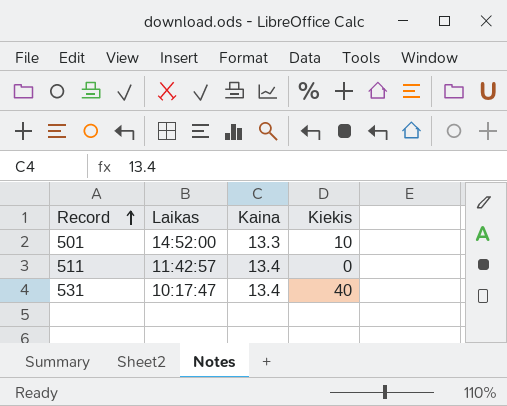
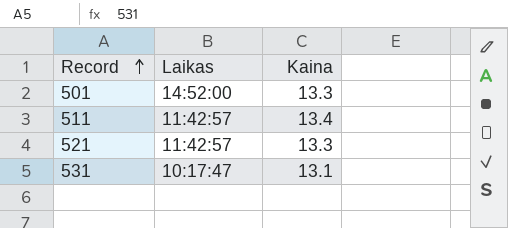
column Kiekis | position: 4 -> none
row 521: none -> 11:42:57 | 13.3
531 | Kaina: 13.4 -> 13.1

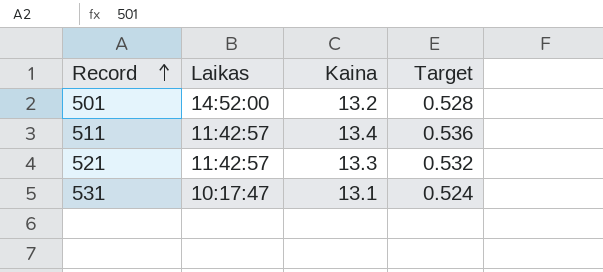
column Target | formula: none -> [Kaina] * 0.04
501 | Kaina: 13.3 -> 13.2

